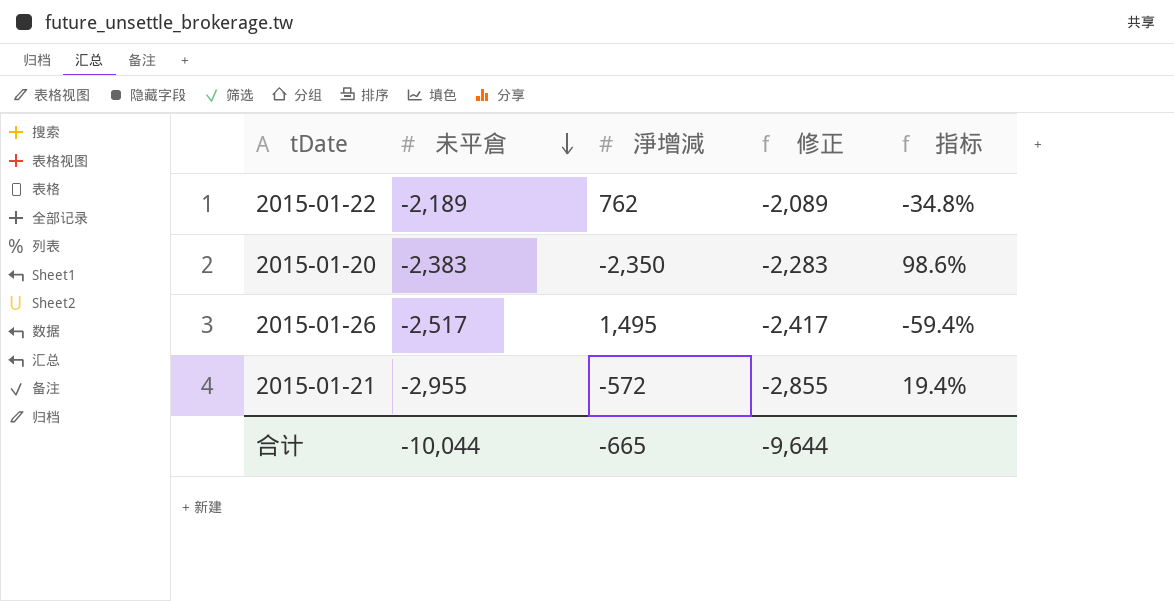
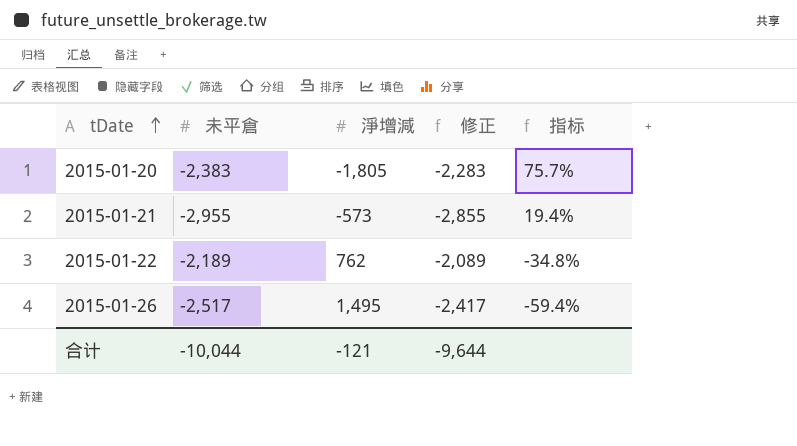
row order: 未平倉 descending -> tDate ascending
2015-01-20 | 淨增減: -2,350 -> -1,805
2015-01-20 | 指标: 98.6% -> 75.7%
2015-01-21 | 淨增減: -572 -> -573
合计 | 淨增減: -665 -> -121

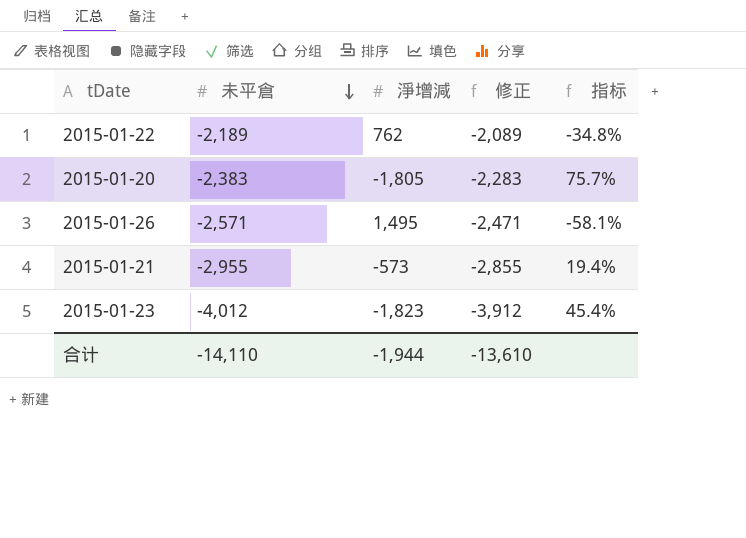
row order: tDate ascending -> 未平倉 descending
2015-01-26 | 未平倉: -2,517 -> -2,571
2015-01-26 | 修正: -2,417 -> -2,471
2015-01-26 | 指标: -59.4% -> -58.1%
row 2015-01-23: none -> -4,012 | -1,823 | -3,912 | 45.4%
合计 | 未平倉: -10,044 -> -14,110
合计 | 淨增減: -121 -> -1,944
合计 | 修正: -9,644 -> -13,610

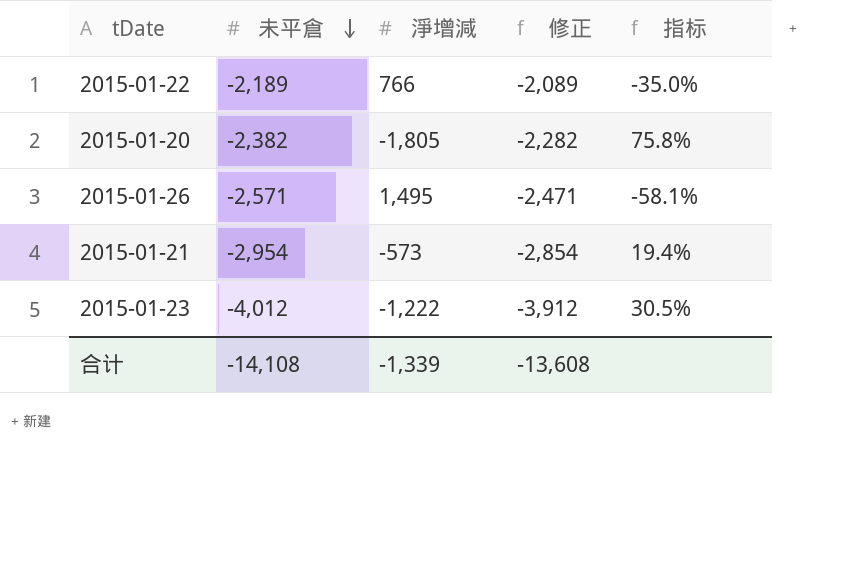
2015-01-22 | 淨增減: 762 -> 766
2015-01-22 | 指标: -34.8% -> -35.0%
2015-01-20 | 未平倉: -2,383 -> -2,382
2015-01-20 | 修正: -2,283 -> -2,282
2015-01-20 | 指标: 75.7% -> 75.8%
2015-01-21 | 未平倉: -2,955 -> -2,954
2015-01-21 | 修正: -2,855 -> -2,854
2015-01-23 | 淨增減: -1,823 -> -1,222
2015-01-23 | 指标: 45.4% -> 30.5%
合计 | 未平倉: -14,110 -> -14,108
合计 | 淨增減: -1,944 -> -1,339
合计 | 修正: -13,610 -> -13,608

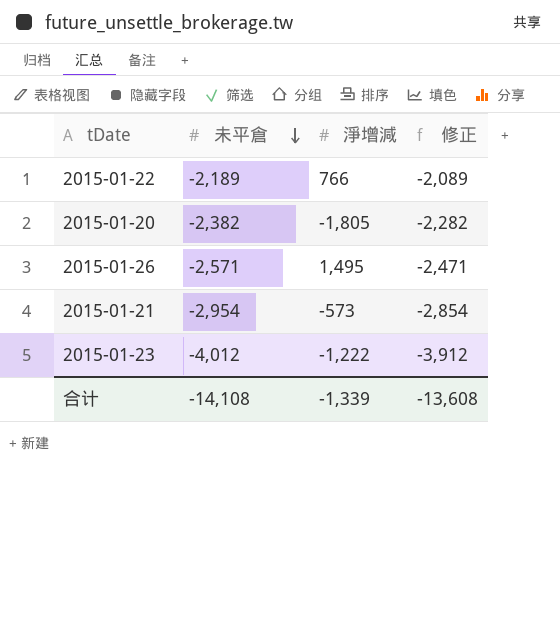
column 指标 | formula: [淨增減] / [未平倉] -> none

